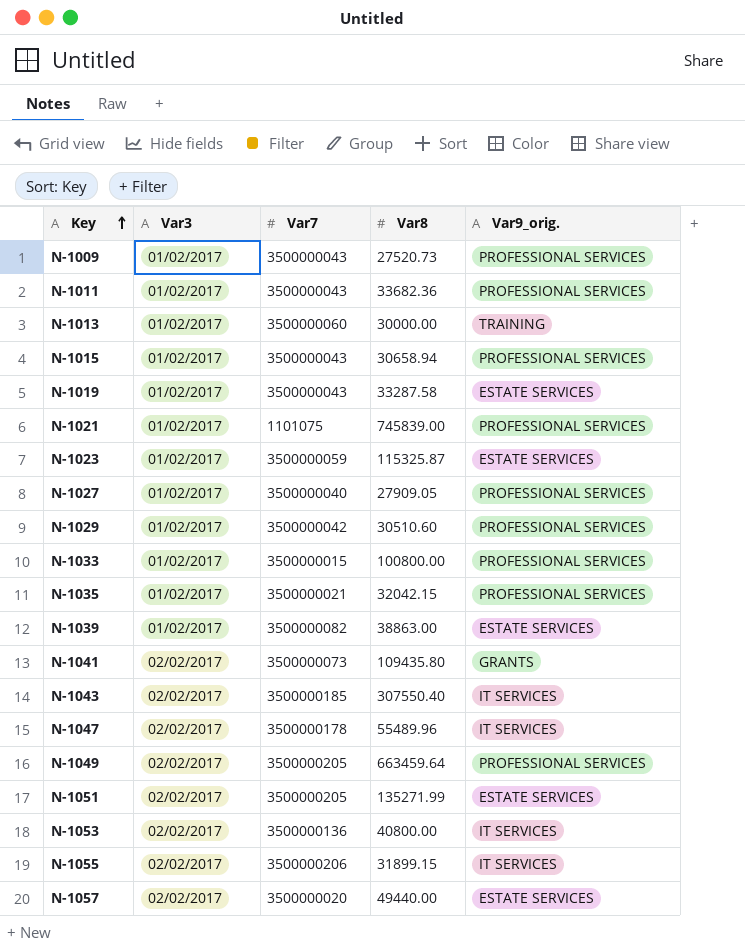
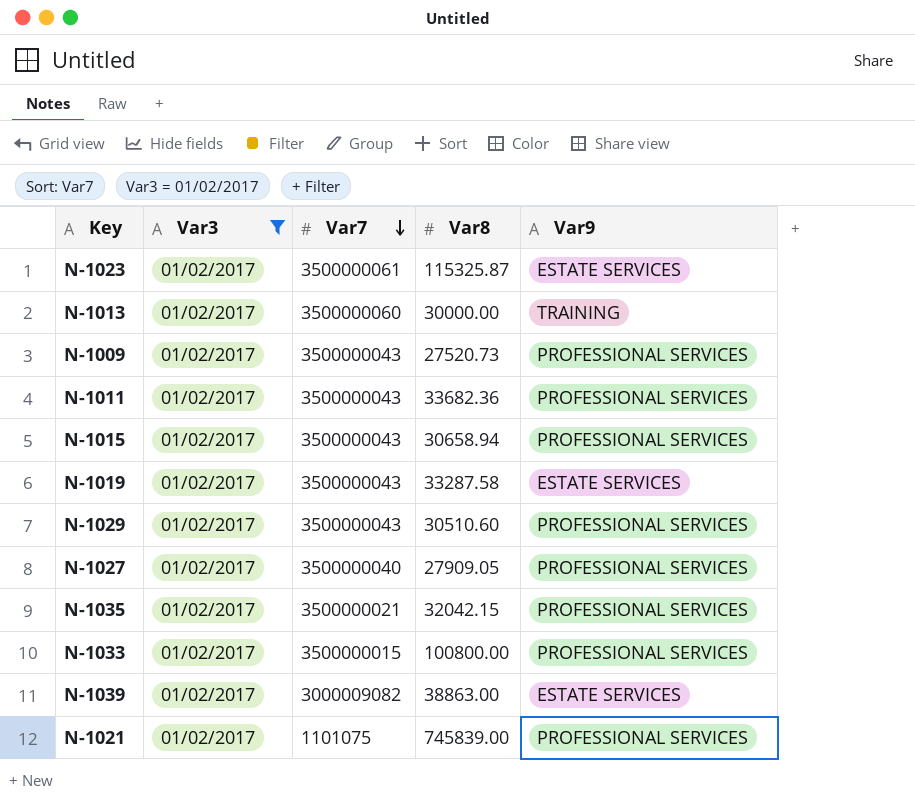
filter: none -> Var3 = 01/02/2017
row order: Key ascending -> Var7 descending
column name: Var9_orig. -> Var9
N-1023 | Var7: 3500000059 -> 3500000061
N-1029 | Var7: 3500000042 -> 3500000043
N-1039 | Var7: 3500000082 -> 3000009082

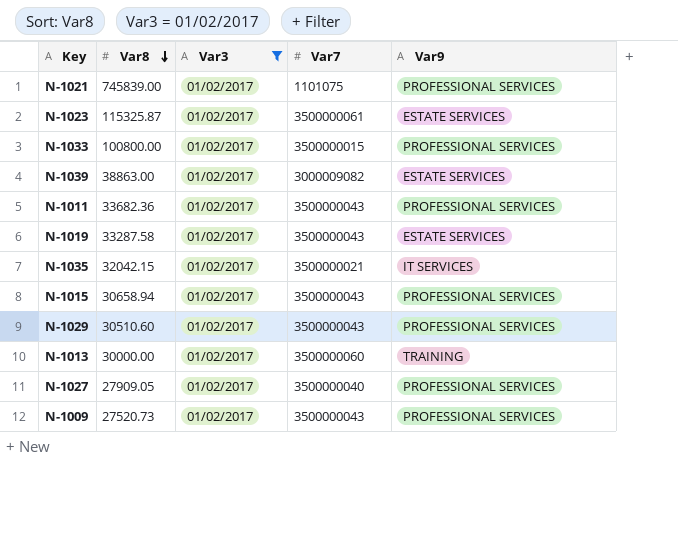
row order: Var7 descending -> Var8 descending
column Var8 | position: 4 -> 2
N-1035 | Var9: PROFESSIONAL SERVICES -> IT SERVICES

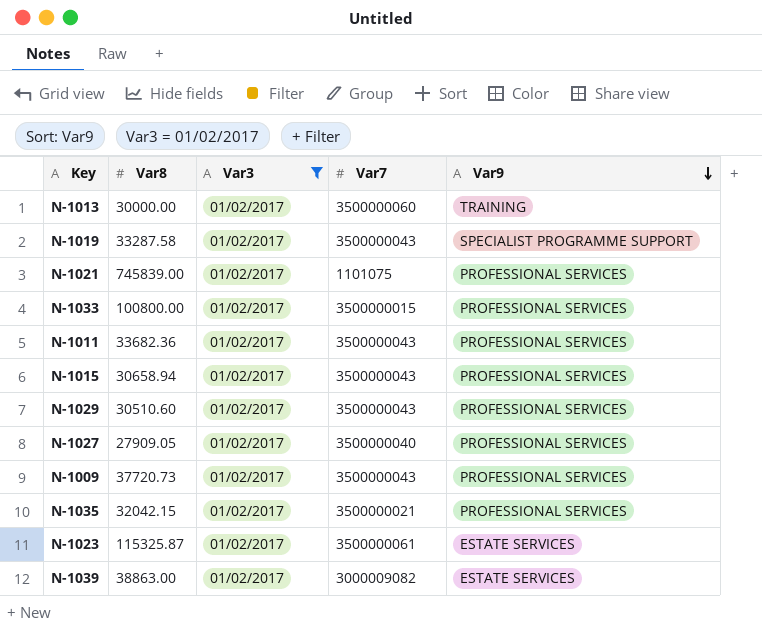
row order: Var8 descending -> Var9 descending
N-1019 | Var9: ESTATE SERVICES -> SPECIALIST PROGRAMME SUPPORT
N-1009 | Var8: 27520.73 -> 37720.73
N-1035 | Var9: IT SERVICES -> PROFESSIONAL SERVICES

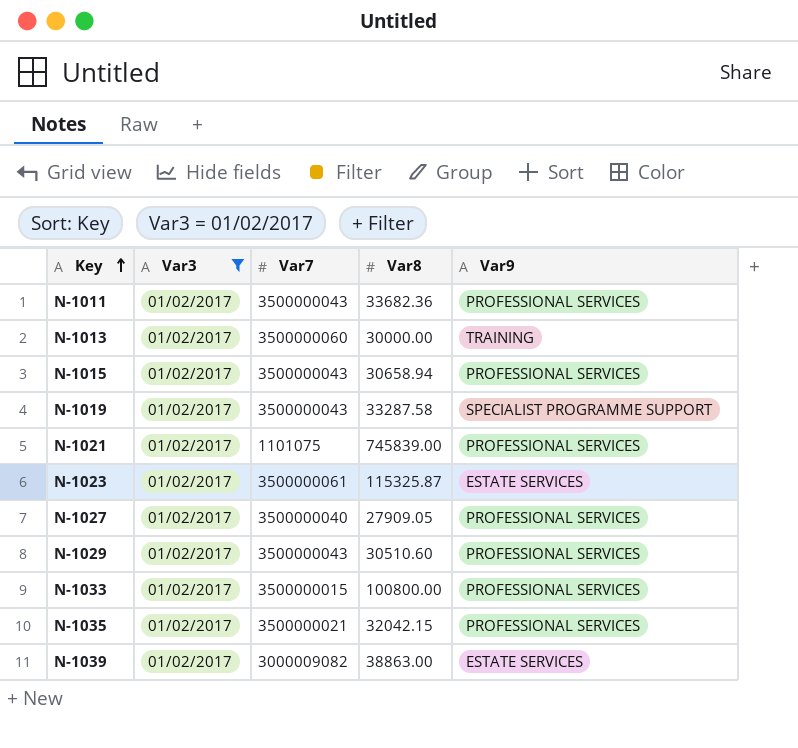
row order: Var9 descending -> Key ascending
column Var8 | position: 2 -> 4
row N-1009: 37720.73 | 01/02/2017 | 3500000043 | PROFESSIONAL SERVICES -> none

